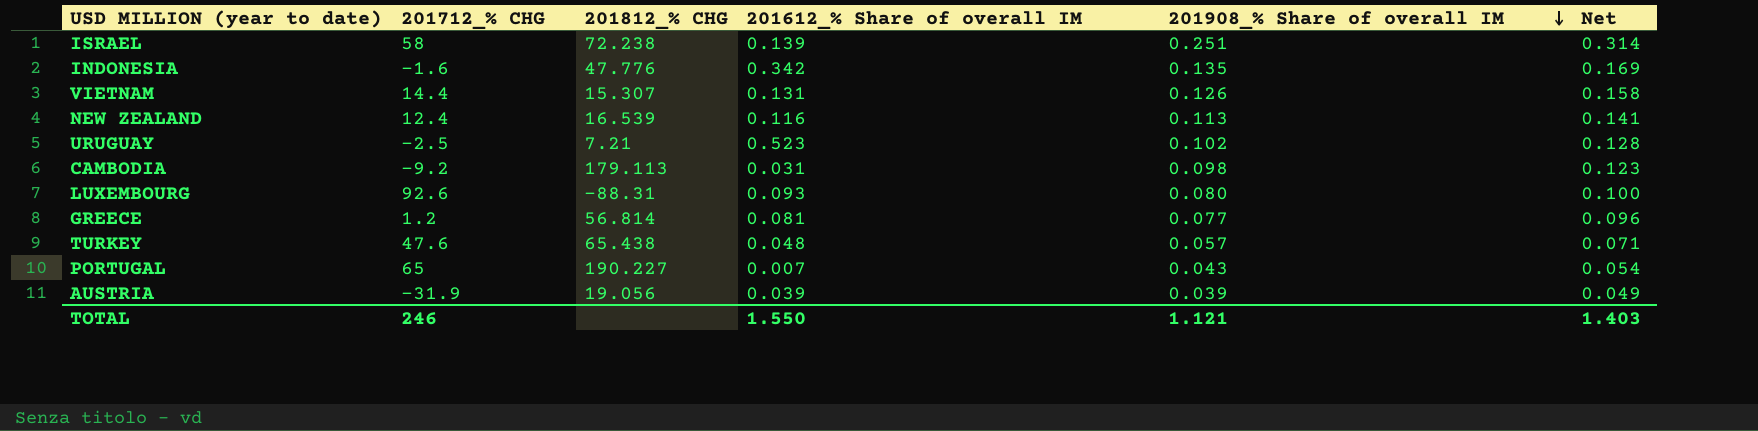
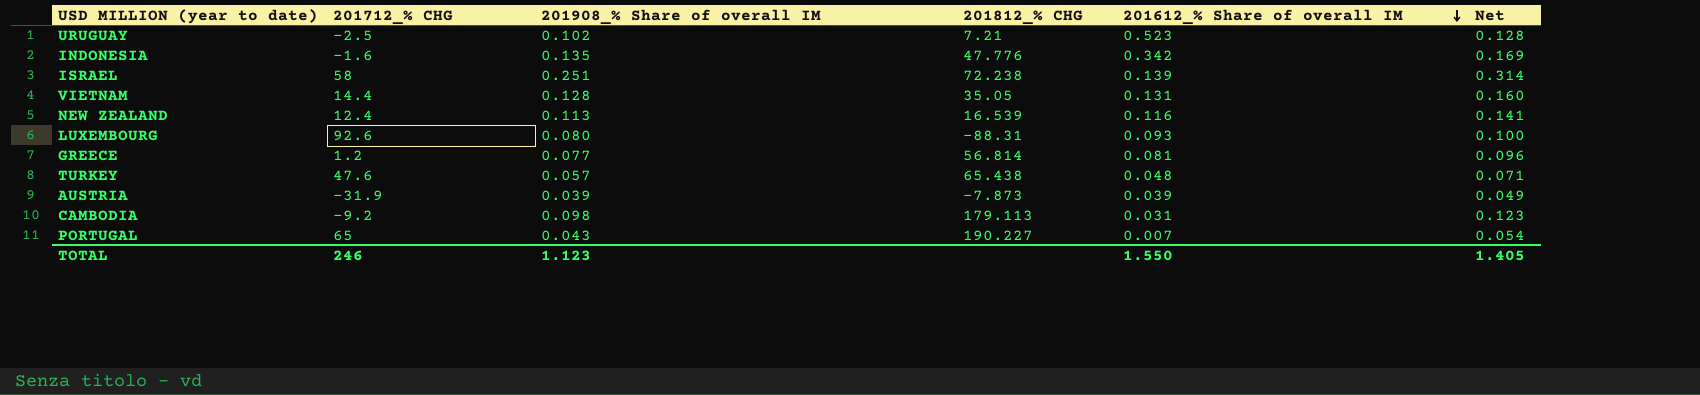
row order: 201908_% Share of overall IM descending -> 201612_% Share of overall IM descending
column 201908_% Share of overall IM | position: 5 -> 3
VIETNAM | 201908_% Share of overall IM: 0.126 -> 0.128
VIETNAM | 201812_% CHG: 15.307 -> 35.05
VIETNAM | Net: 0.158 -> 0.160
AUSTRIA | 201812_% CHG: 19.056 -> -7.873
TOTAL | 201908_% Share of overall IM: 1.121 -> 1.123
TOTAL | Net: 1.403 -> 1.405

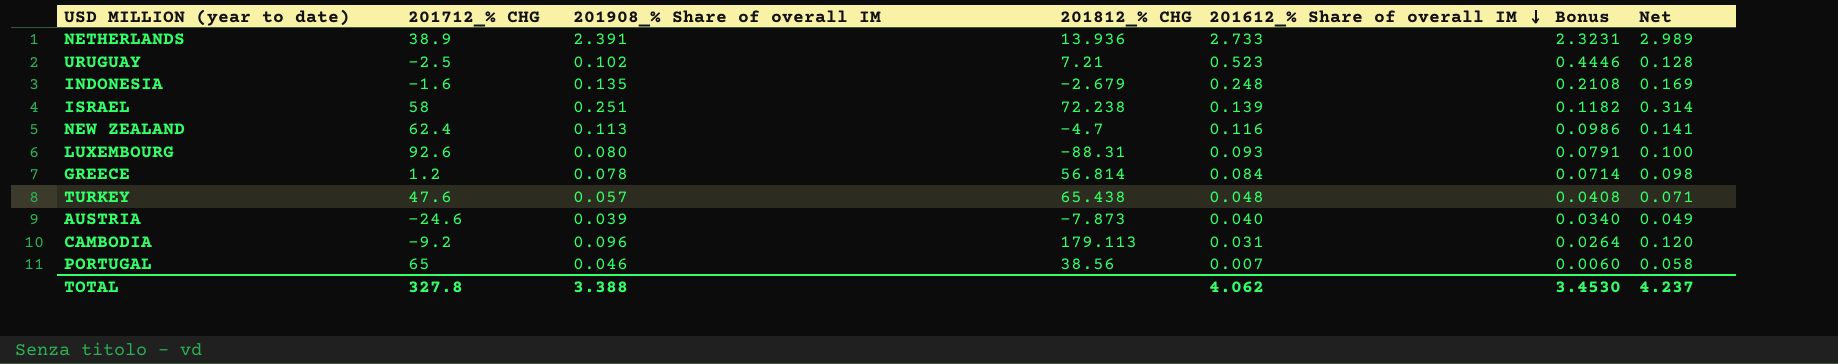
column Bonus | formula: none -> [201612_% Share of overall IM] * 0.85
row VIETNAM: 14.4 | 0.128 | 35.05 | 0.131 | 0.160 -> none
row NETHERLANDS: none -> 38.9 | 2.391 | 13.936 | 2.733 | 2.3231 | 2.989
INDONESIA | 201812_% CHG: 47.776 -> -2.679
INDONESIA | 201612_% Share of overall IM: 0.342 -> 0.248
NEW ZEALAND | 201712_% CHG: 12.4 -> 62.4
NEW ZEALAND | 201812_% CHG: 16.539 -> -4.7
GREECE | 201908_% Share of overall IM: 0.077 -> 0.078
GREECE | 201612_% Share of overall IM: 0.081 -> 0.084
GREECE | Net: 0.096 -> 0.098
AUSTRIA | 201712_% CHG: -31.9 -> -24.6
AUSTRIA | 201612_% Share of overall IM: 0.039 -> 0.040
CAMBODIA | 201908_% Share of overall IM: 0.098 -> 0.096
CAMBODIA | Net: 0.123 -> 0.120
PORTUGAL | 201908_% Share of overall IM: 0.043 -> 0.046
PORTUGAL | 201812_% CHG: 190.227 -> 38.56
PORTUGAL | Net: 0.054 -> 0.058
TOTAL | 201712_% CHG: 246 -> 327.8
TOTAL | 201908_% Share of overall IM: 1.123 -> 3.388
TOTAL | 201612_% Share of overall IM: 1.550 -> 4.062
TOTAL | Net: 1.405 -> 4.237

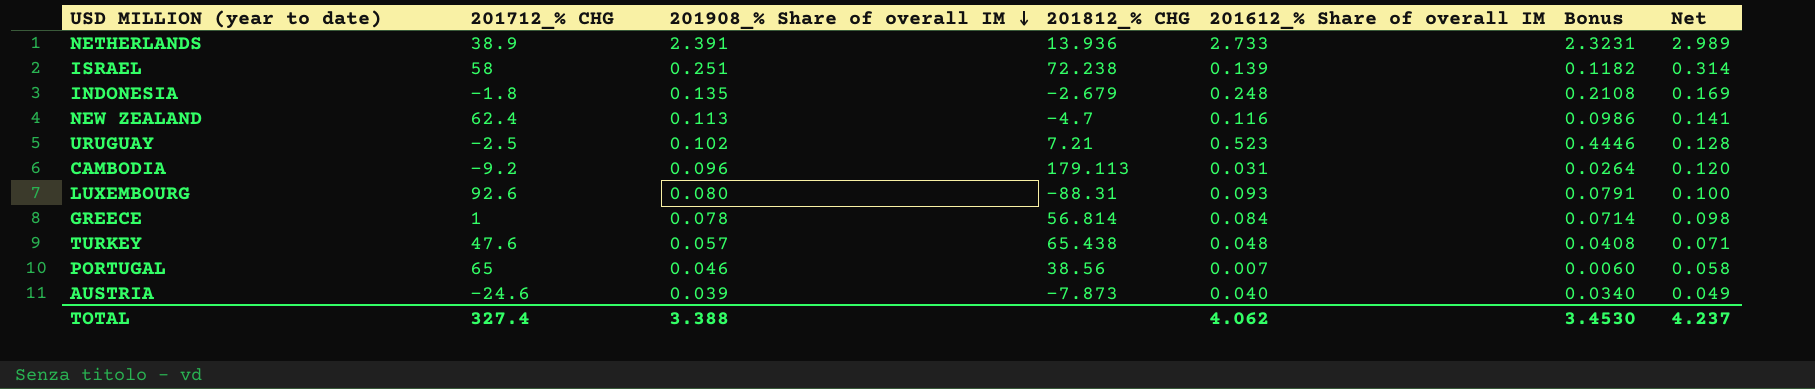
row order: 201612_% Share of overall IM descending -> 201908_% Share of overall IM descending
INDONESIA | 201712_% CHG: -1.6 -> -1.8
GREECE | 201712_% CHG: 1.2 -> 1
TOTAL | 201712_% CHG: 327.8 -> 327.4

